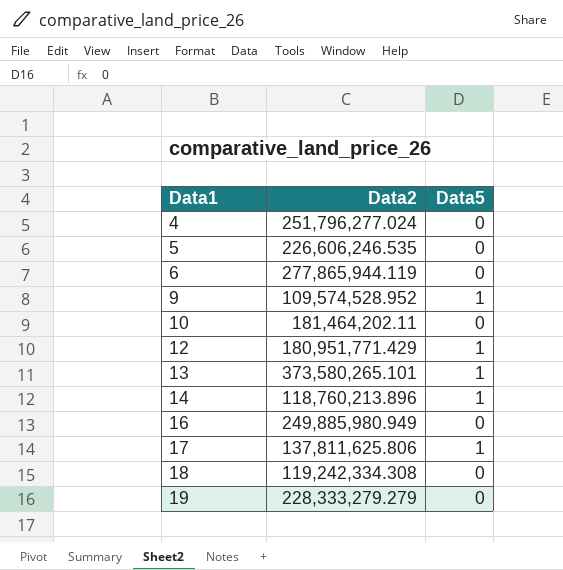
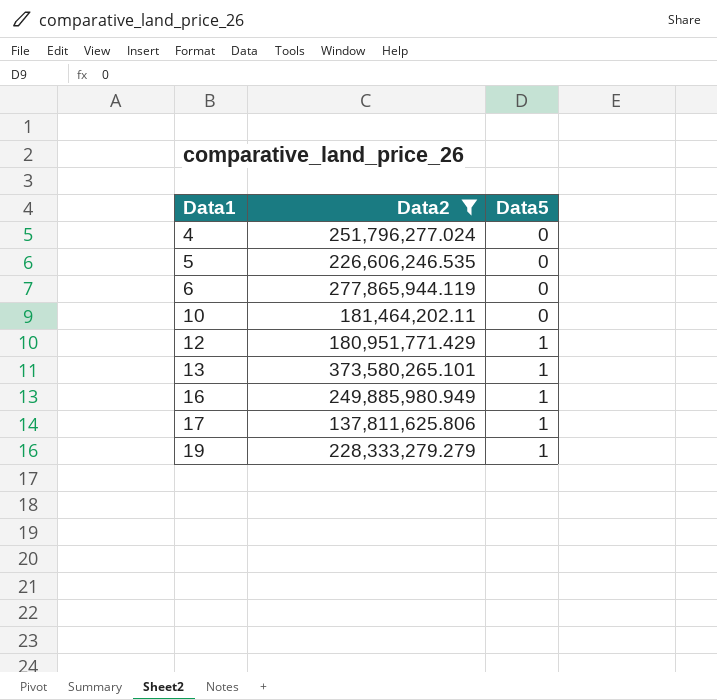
filter: none -> Data2 >= 137,811,625.806
16 | Data5: 0 -> 1
19 | Data5: 0 -> 1

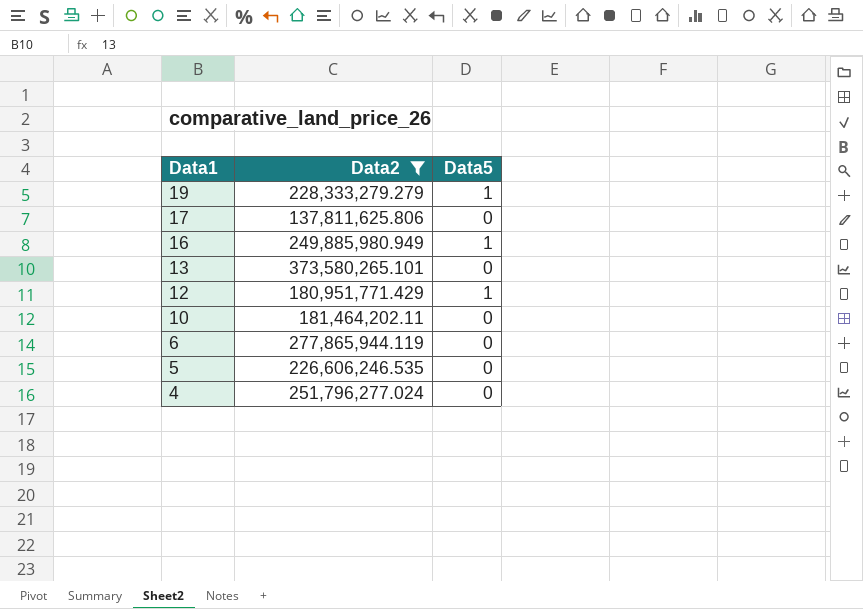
row order: Data1 ascending -> Data1 descending
17 | Data5: 1 -> 0
13 | Data5: 1 -> 0

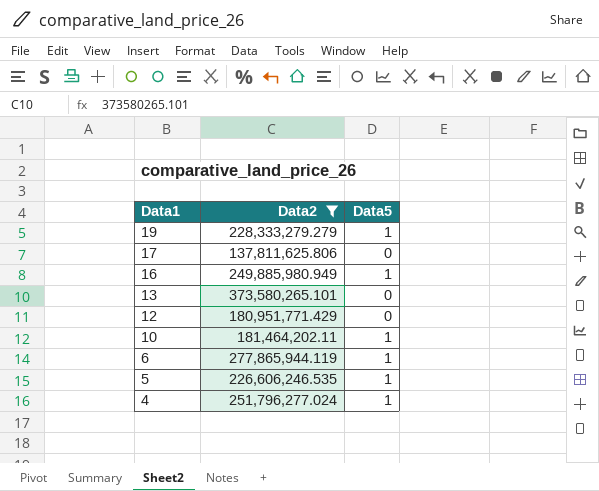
12 | Data5: 1 -> 0
10 | Data5: 0 -> 1
6 | Data5: 0 -> 1
5 | Data5: 0 -> 1
4 | Data5: 0 -> 1

